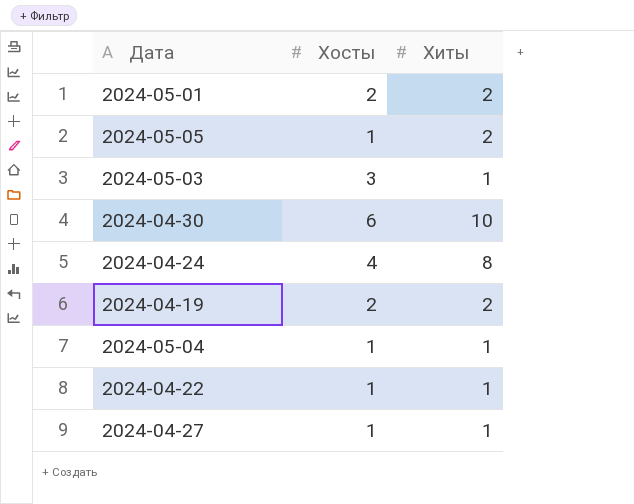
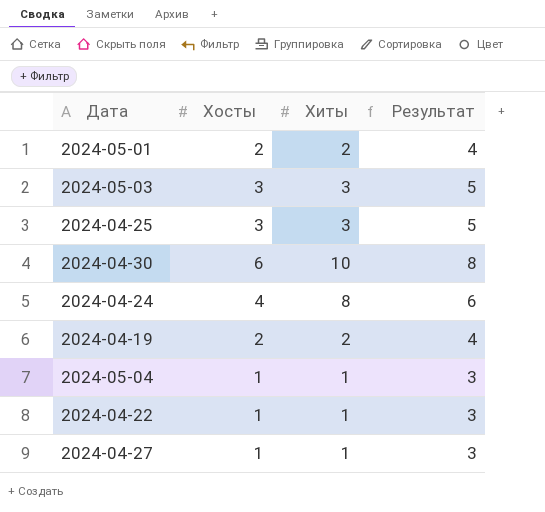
column Результат | formula: none -> [Хосты] + 2
row 2024-05-05: 1 | 2 -> none
2024-05-03 | Хиты: 1 -> 3
row 2024-04-25: none -> 3 | 3 | 5

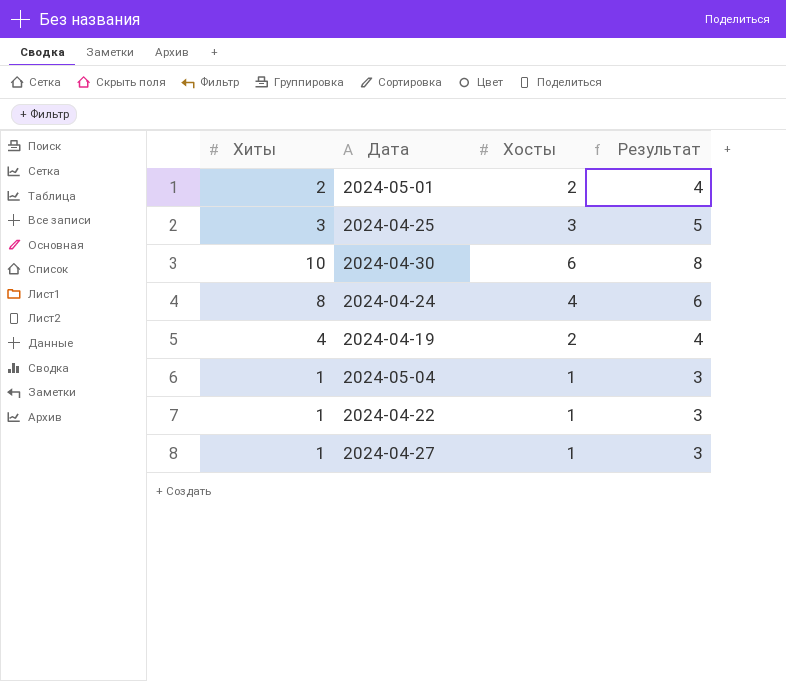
column Хиты | position: 3 -> 1
row 2024-05-03: 3 | 3 | 5 -> none
2024-04-19 | Хиты: 2 -> 4

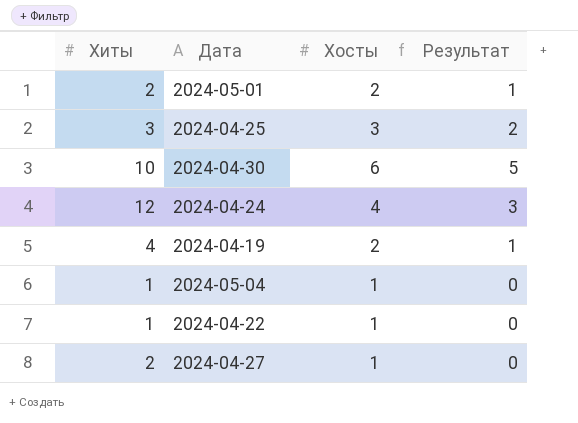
column Результат | formula: [Хосты] + 2 -> [Хосты] - 1
2024-04-24 | Хиты: 8 -> 12
2024-04-27 | Хиты: 1 -> 2

